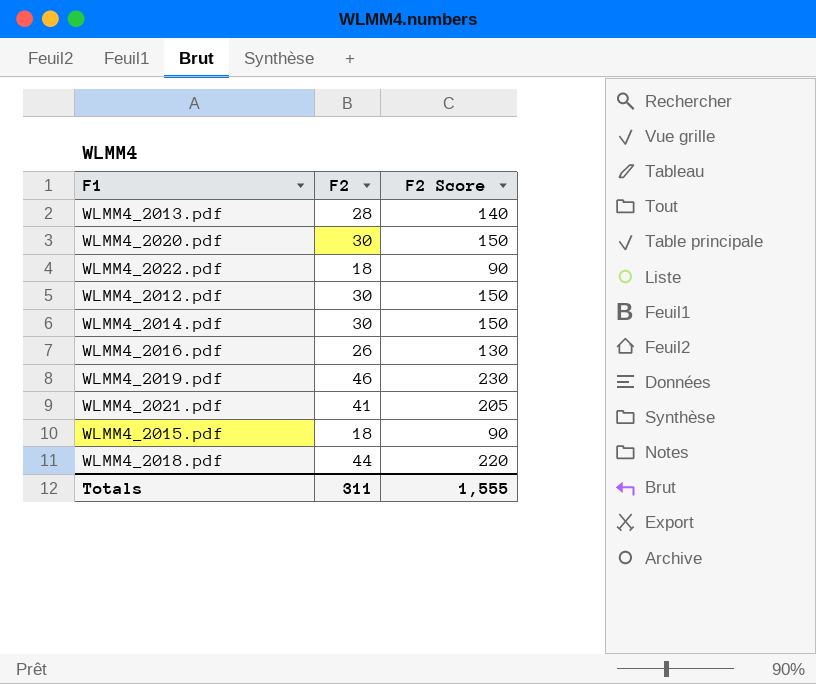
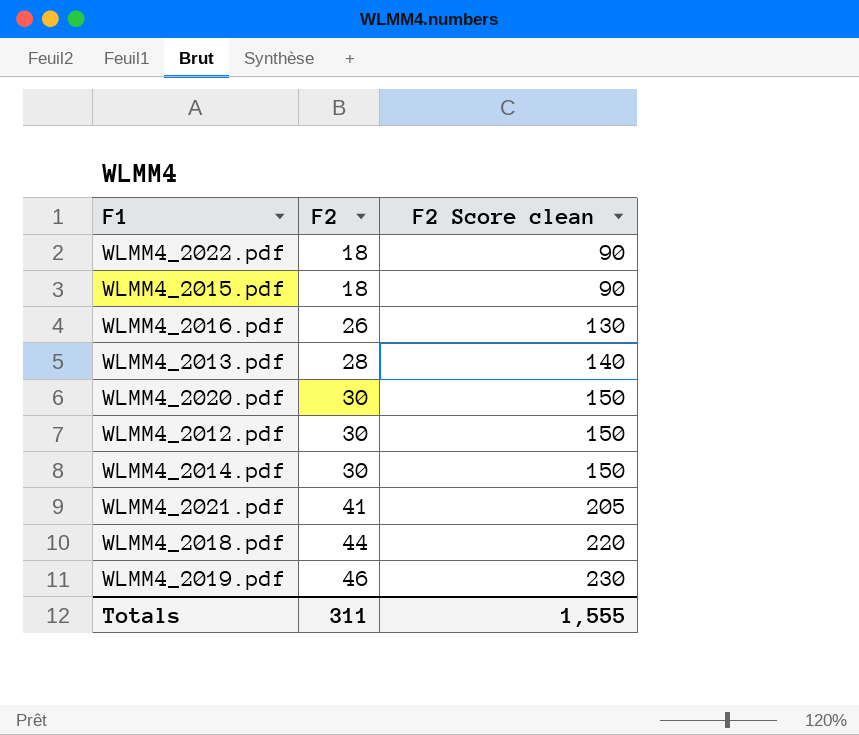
row order: none -> F2 ascending
column name: F2 Score -> F2 Score clean

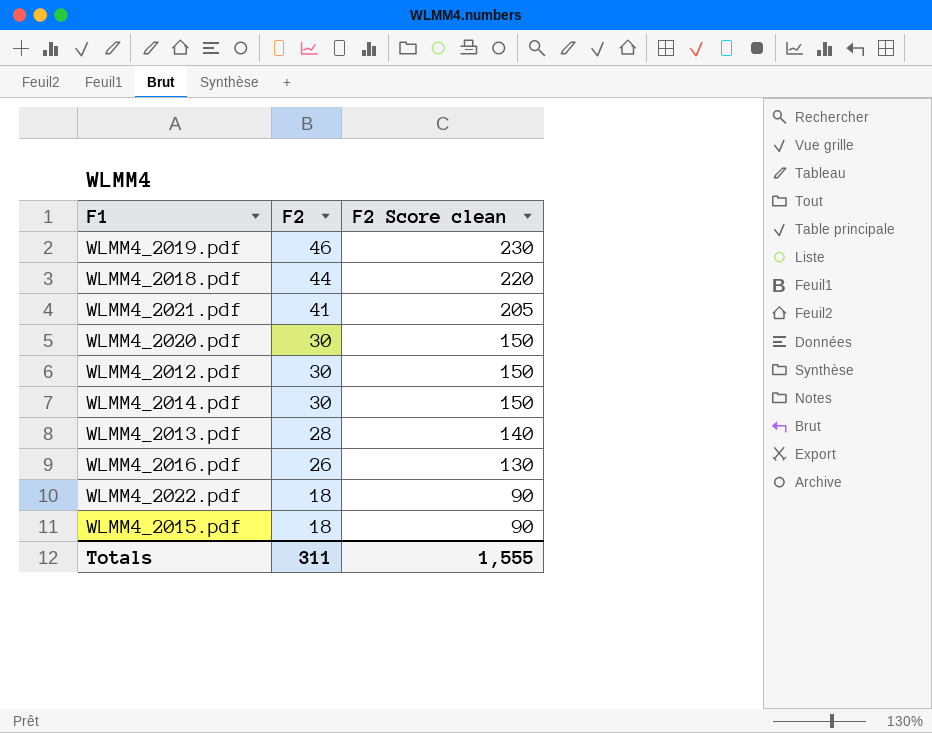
row order: F2 ascending -> F2 descending

